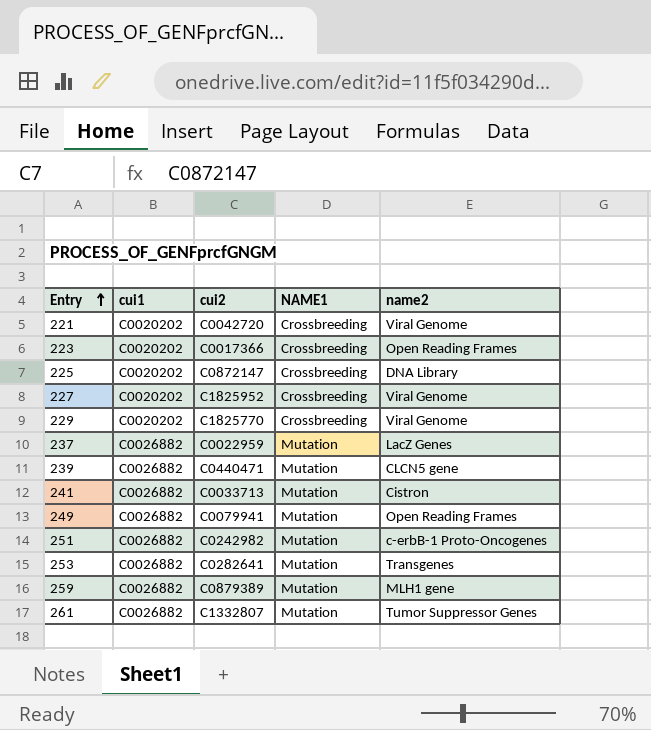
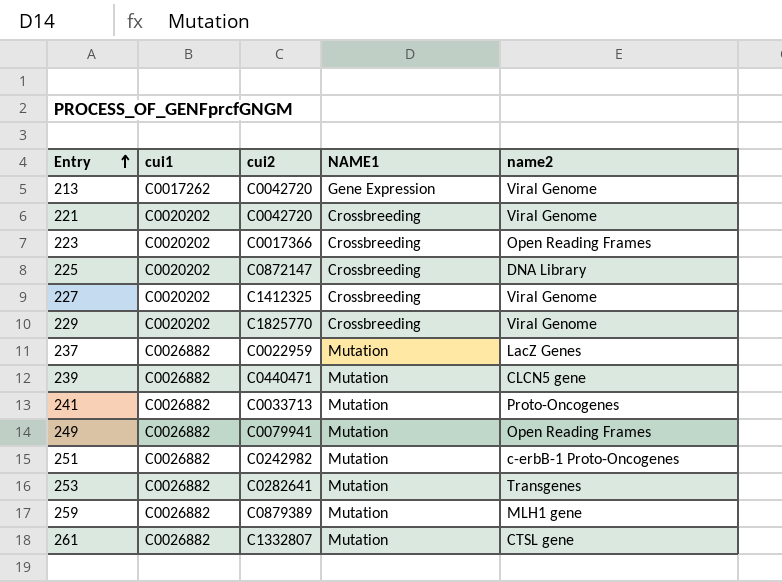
row 213: none -> C0017262 | C0042720 | Gene Expression | Viral Genome
227 | cui2: C1825952 -> C1412325
241 | name2: Cistron -> Proto-Oncogenes
261 | name2: Tumor Suppressor Genes -> CTSL gene

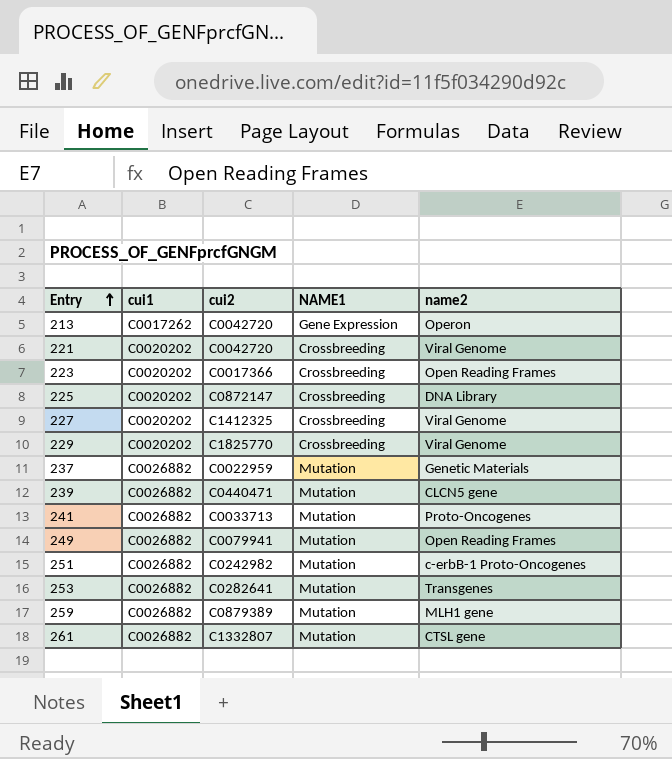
213 | name2: Viral Genome -> Operon
237 | name2: LacZ Genes -> Genetic Materials

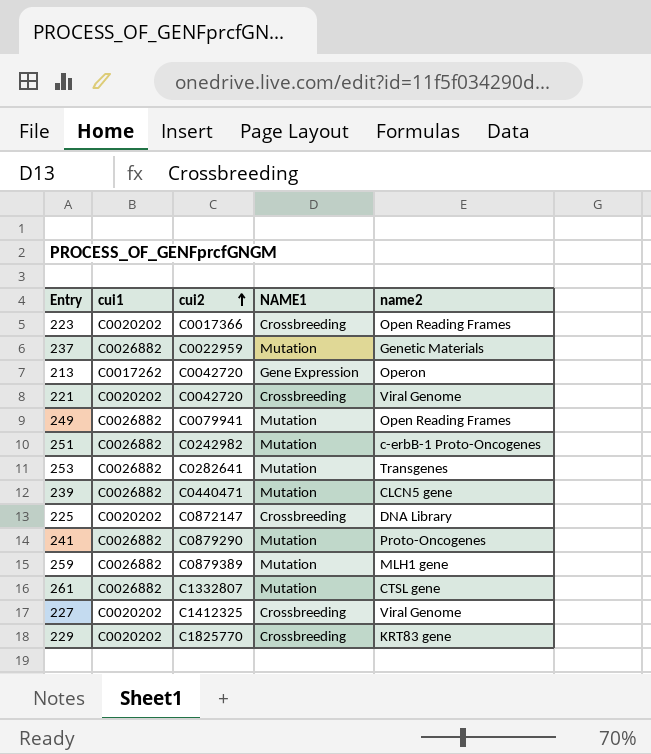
row order: Entry ascending -> cui2 ascending
241 | cui2: C0033713 -> C0879290
229 | name2: Viral Genome -> KRT83 gene

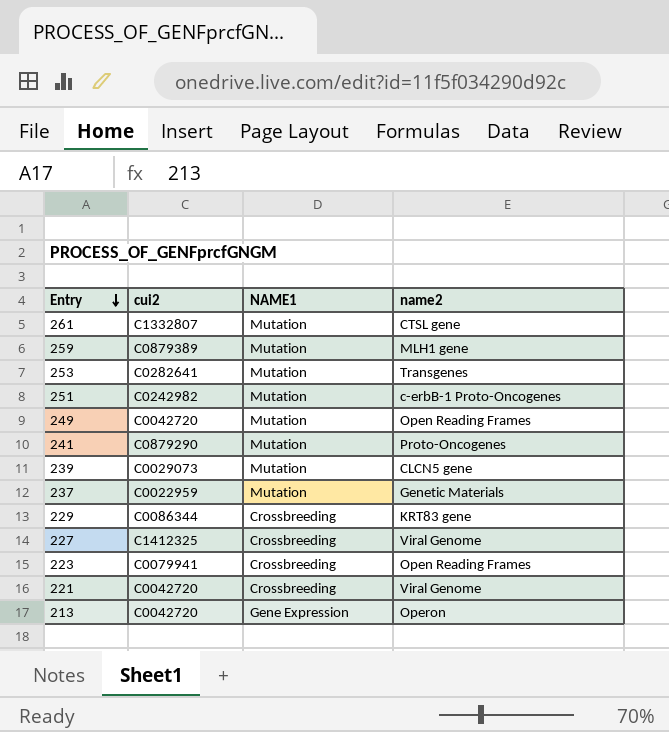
row order: cui2 ascending -> Entry descending
column cui1 | position: 2 -> none
row 225: C0020202 | C0872147 | Crossbreeding | DNA Library -> none
249 | cui2: C0079941 -> C0042720
239 | cui2: C0440471 -> C0029073
229 | cui2: C1825770 -> C0086344
223 | cui2: C0017366 -> C0079941

